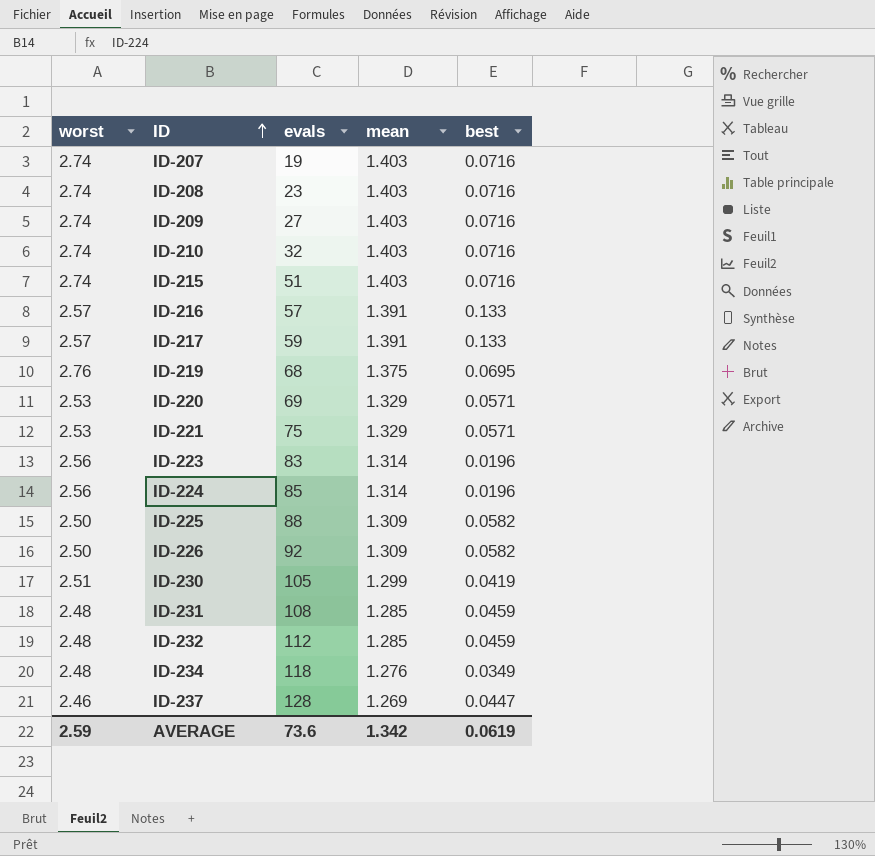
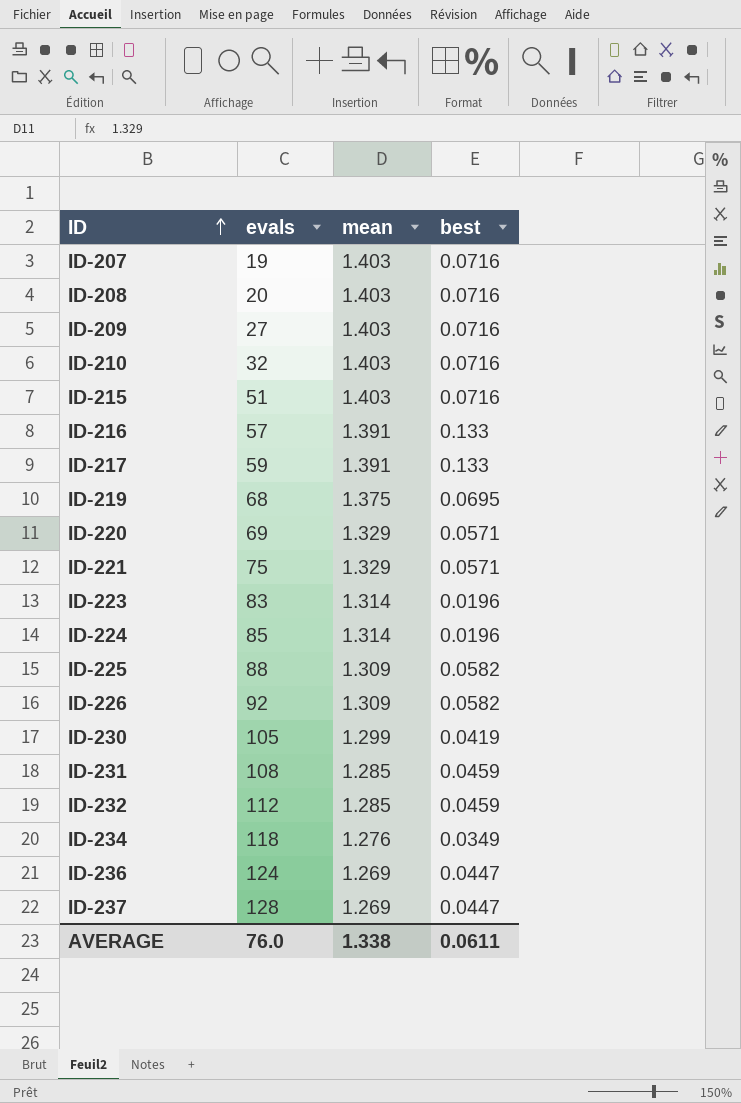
column worst | position: 1 -> none
ID-208 | evals: 23 -> 20
row ID-236: none -> 124 | 1.269 | 0.0447
AVERAGE | evals: 73.6 -> 76.0
AVERAGE | mean: 1.342 -> 1.338
AVERAGE | best: 0.0619 -> 0.0611

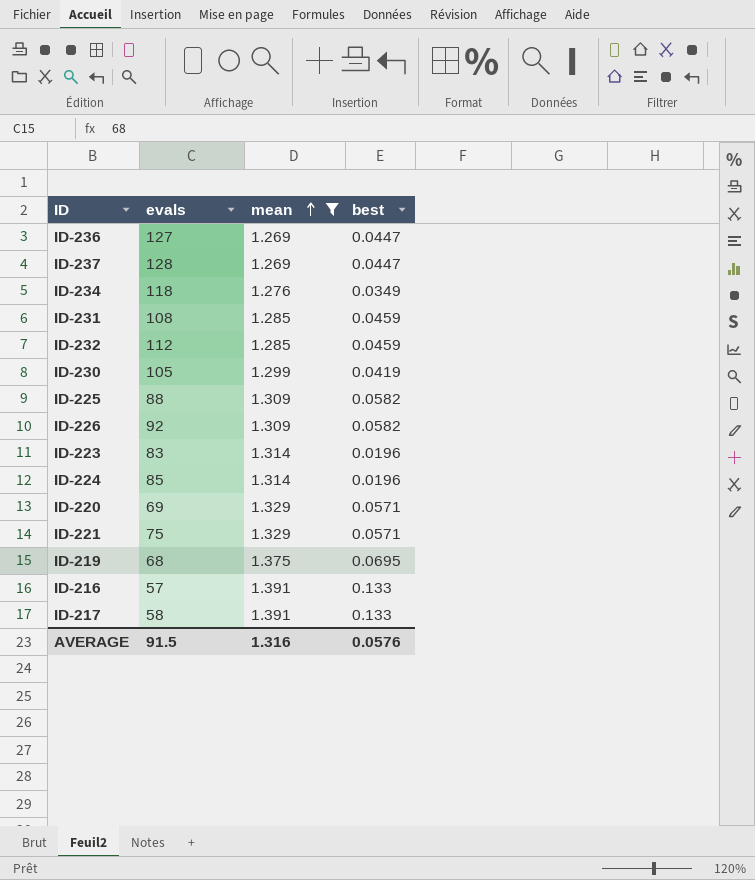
filter: none -> mean != 1.403
row order: ID ascending -> mean ascending
ID-236 | evals: 124 -> 127
ID-217 | evals: 59 -> 58
AVERAGE | evals: 76.0 -> 91.5
AVERAGE | mean: 1.338 -> 1.316
AVERAGE | best: 0.0611 -> 0.0576

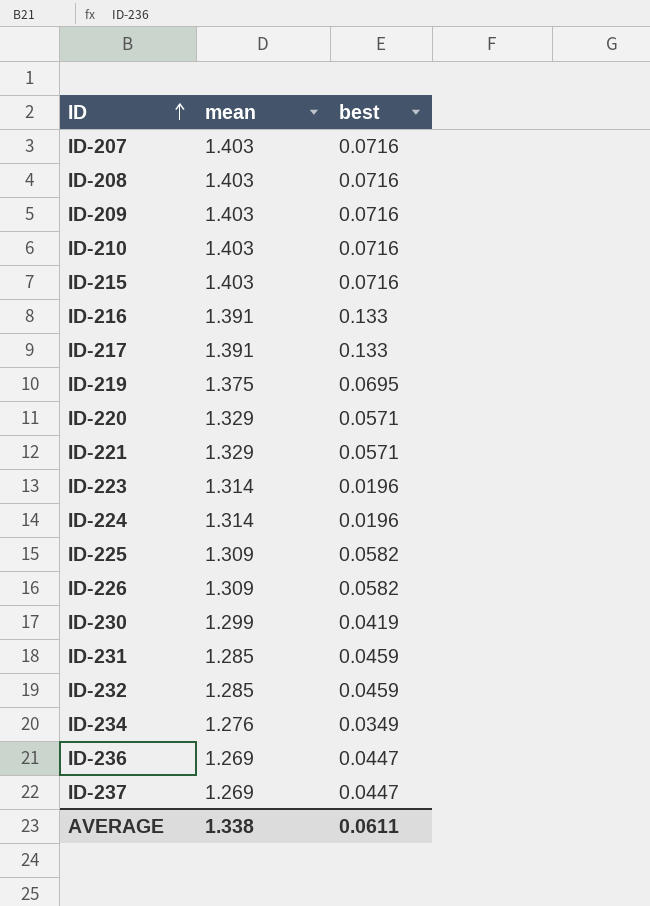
filter: mean != 1.403 -> none
row order: mean ascending -> ID ascending
column evals | position: 2 -> none
AVERAGE | mean: 1.316 -> 1.338
AVERAGE | best: 0.0576 -> 0.0611

